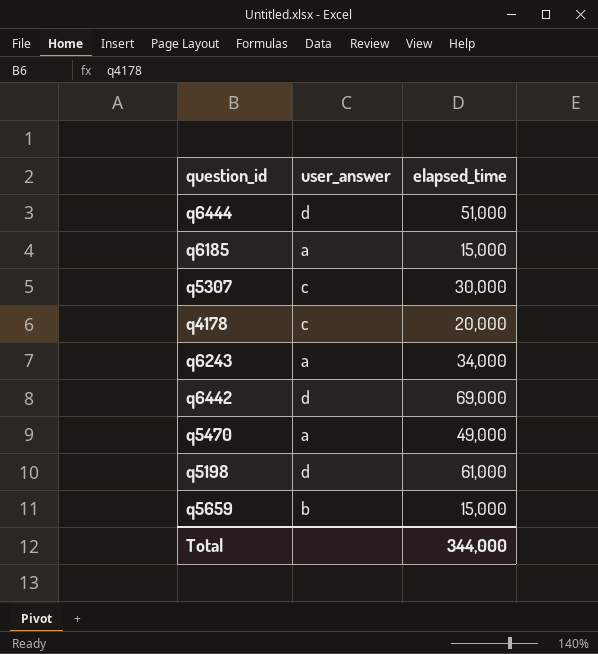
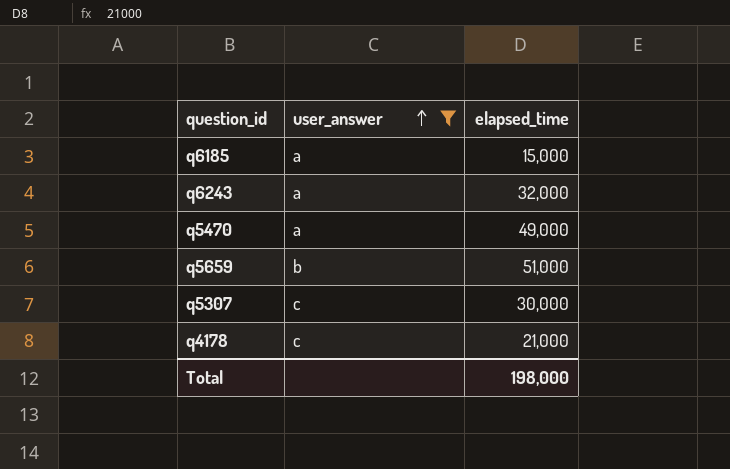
filter: none -> user_answer != d
row order: none -> user_answer ascending
q6243 | elapsed_time: 34,000 -> 32,000
q5659 | elapsed_time: 15,000 -> 51,000
q4178 | elapsed_time: 20,000 -> 21,000
Total | elapsed_time: 344,000 -> 198,000

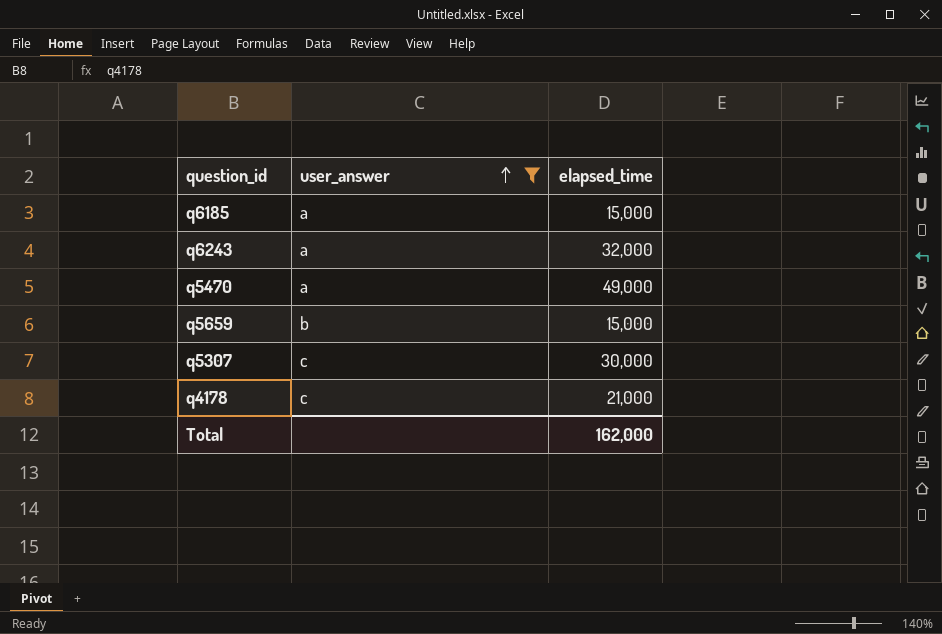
q5659 | elapsed_time: 51,000 -> 15,000
Total | elapsed_time: 198,000 -> 162,000

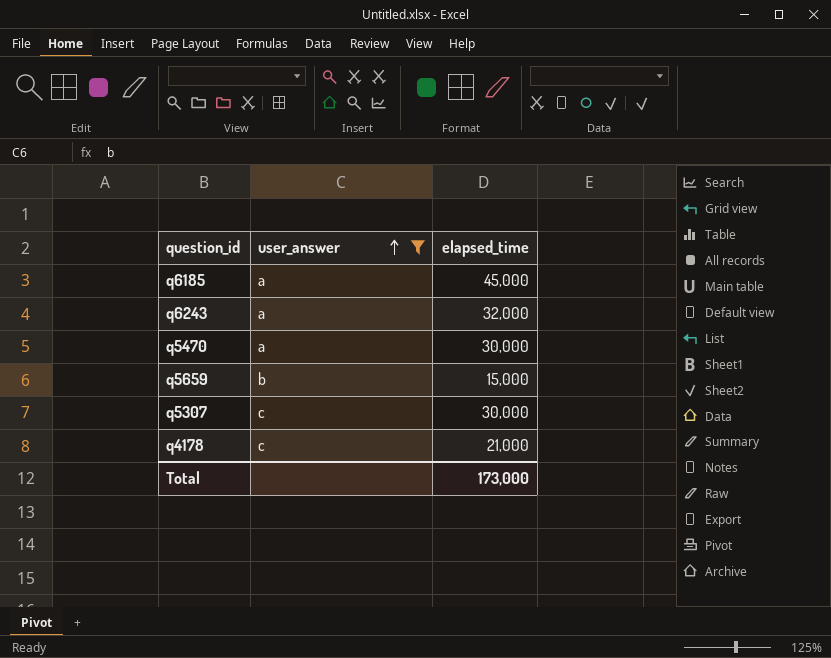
q6185 | elapsed_time: 15,000 -> 45,000
q5470 | elapsed_time: 49,000 -> 30,000
Total | elapsed_time: 162,000 -> 173,000

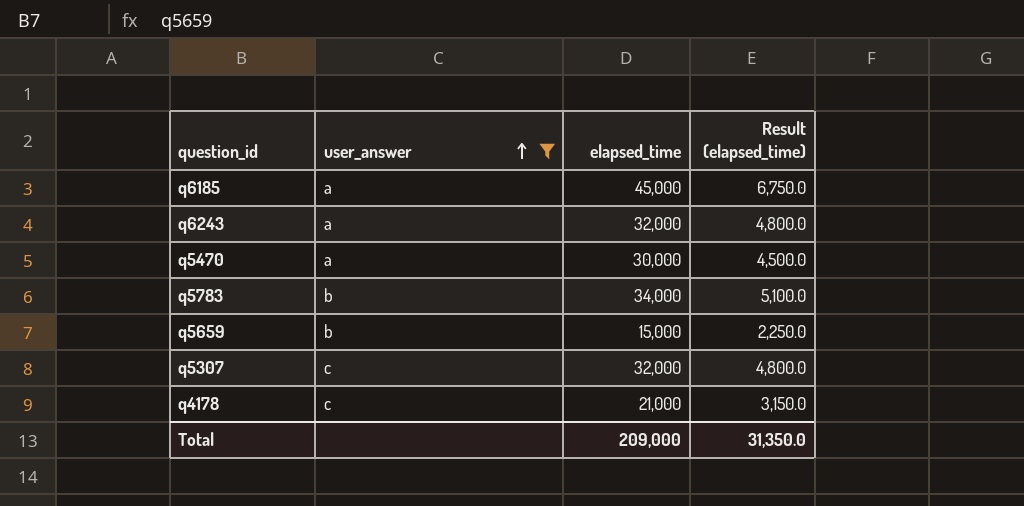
column Result (elapsed_time) | formula: none -> [elapsed_time] * 0.15
row q5783: none -> b | 34,000 | 5,100.0
q5307 | elapsed_time: 30,000 -> 32,000
Total | elapsed_time: 173,000 -> 209,000

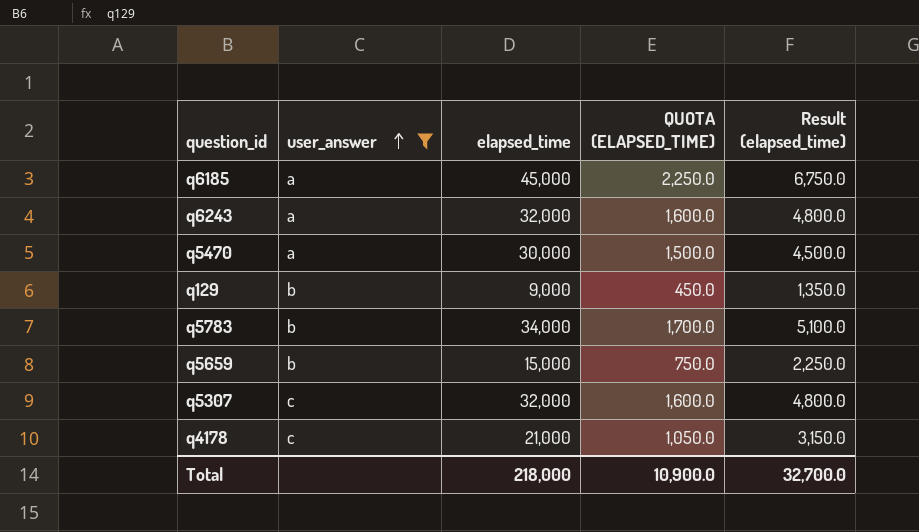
column QUOTA (ELAPSED_TIME) | formula: none -> [elapsed_time] * 0.05
row q129: none -> b | 9,000 | 450.0 | 1,350.0
Total | elapsed_time: 209,000 -> 218,000
Total | Result (elapsed_time): 31,350.0 -> 32,700.0

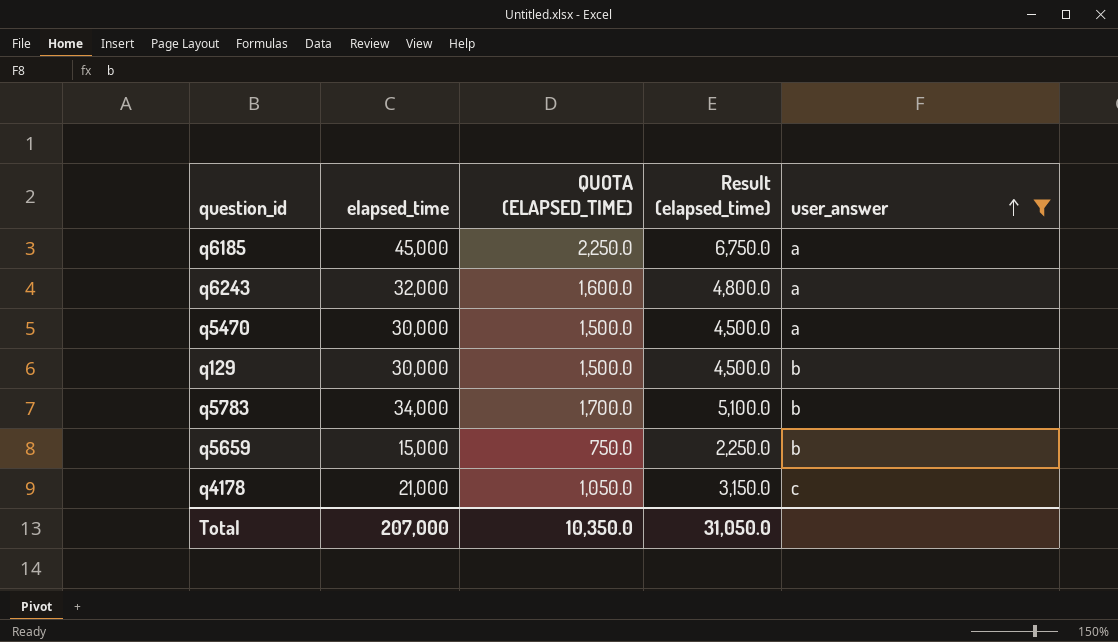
column user_answer | position: 2 -> 5
row q5307: c | 32,000 | 1,600.0 | 4,800.0 -> none
q129 | elapsed_time: 9,000 -> 30,000
q129 | QUOTA (ELAPSED_TIME): 450.0 -> 1,500.0
q129 | Result (elapsed_time): 1,350.0 -> 4,500.0
Total | elapsed_time: 218,000 -> 207,000
Total | QUOTA (ELAPSED_TIME): 10,900.0 -> 10,350.0
Total | Result (elapsed_time): 32,700.0 -> 31,050.0

